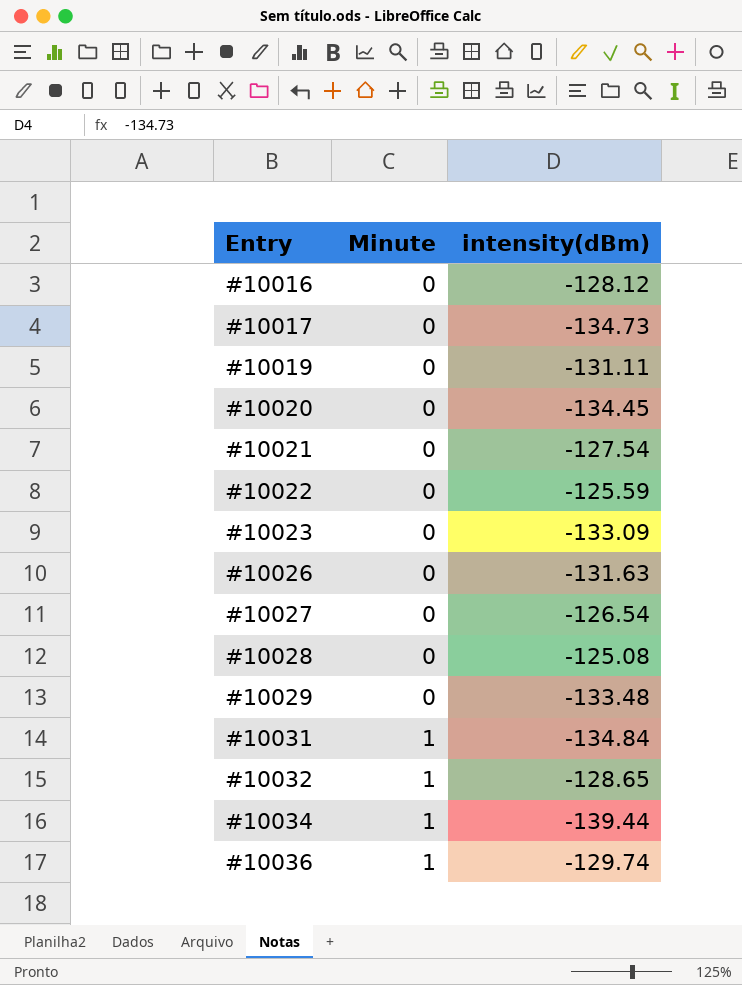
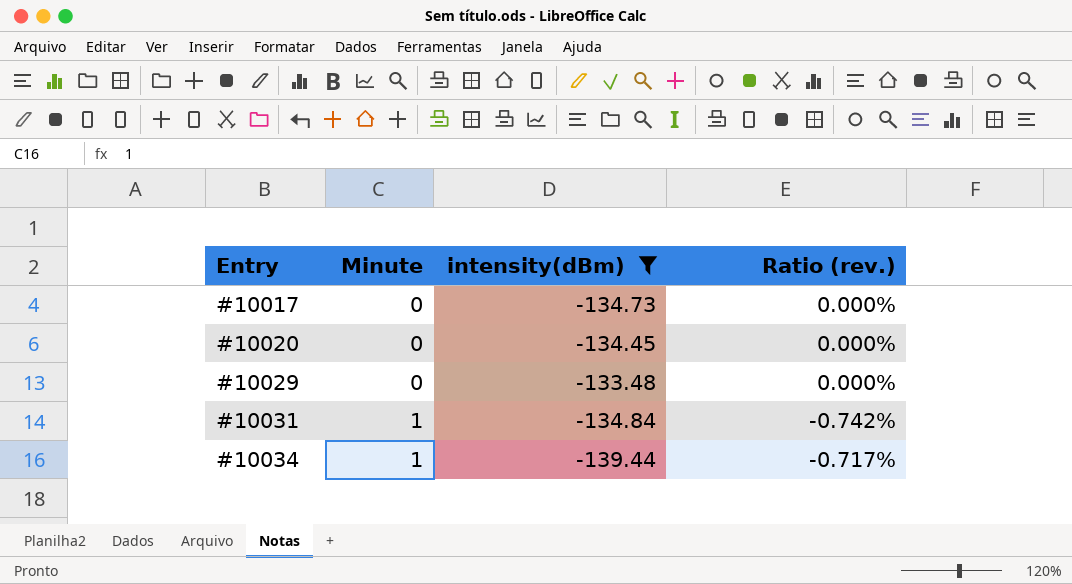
filter: none -> intensity(dBm) <= -133.48
column Ratio (rev.) | formula: none -> [Minute] / [intensity(dBm)]

